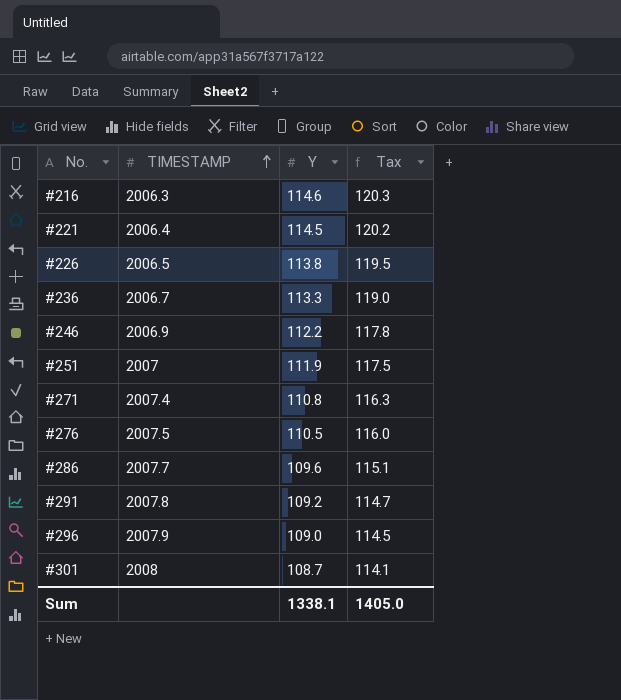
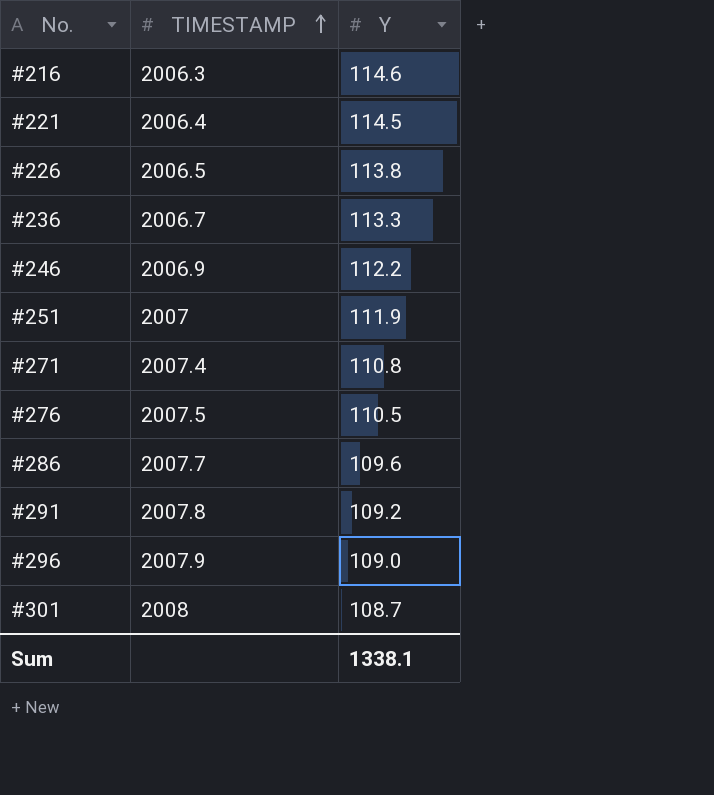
column Tax | formula: [Y] * 1.05 -> none

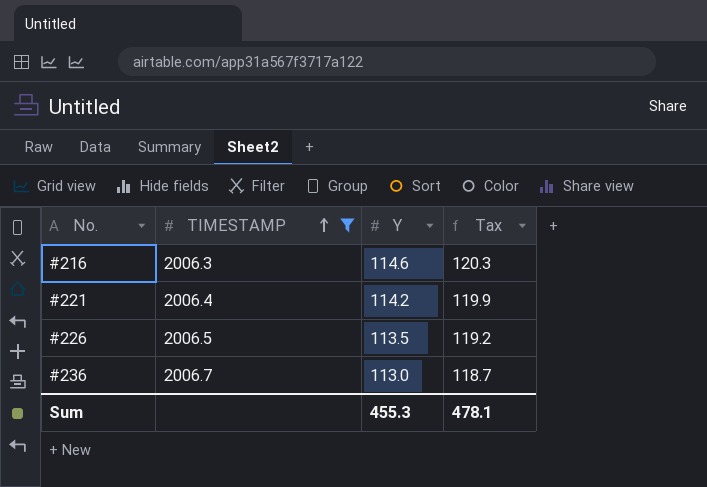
filter: none -> TIMESTAMP <= 2006.7
column Tax | formula: none -> [Y] * 1.05
#221 | Y: 114.5 -> 114.2
#226 | Y: 113.8 -> 113.5
#236 | Y: 113.3 -> 113.0
Sum | Y: 1338.1 -> 455.3

